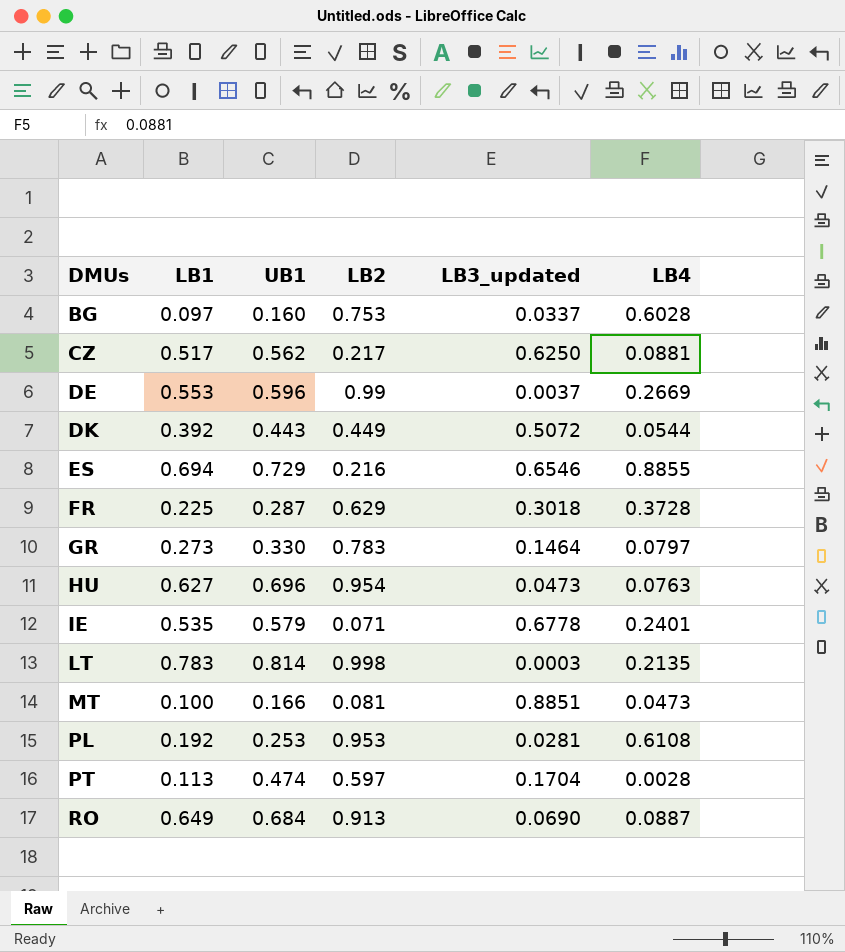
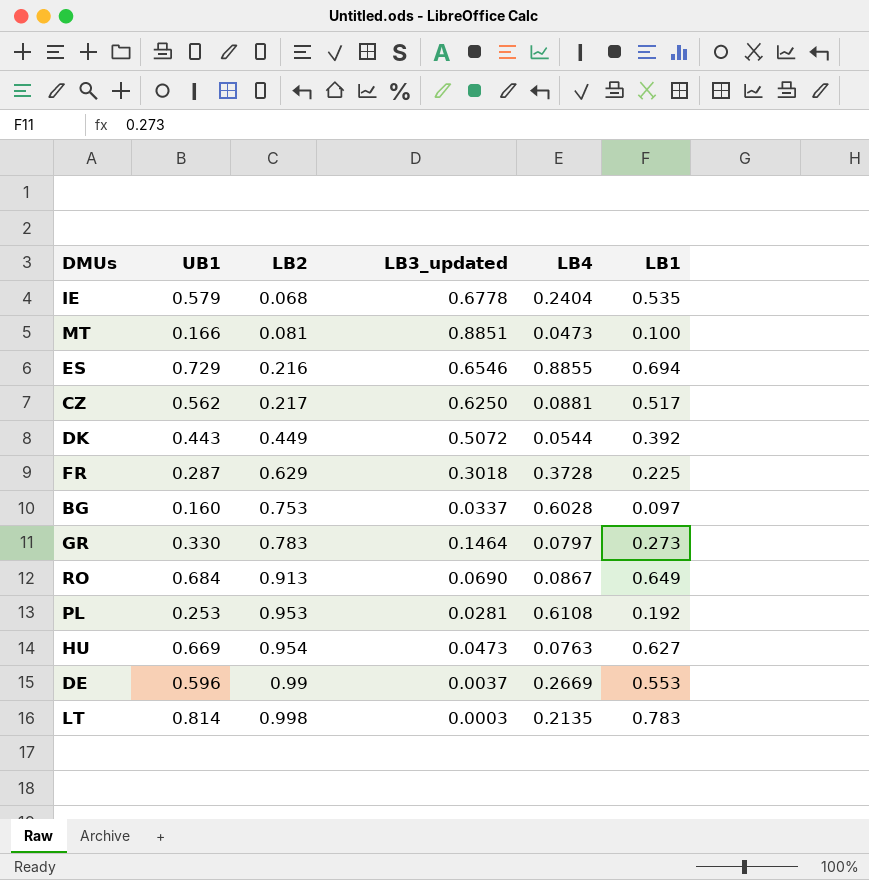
row order: DMUs ascending -> LB2 ascending
column LB1 | position: 2 -> 6
row PT: 0.113 | 0.474 | 0.597 | 0.1704 | 0.0028 -> none
IE | LB2: 0.071 -> 0.068
IE | LB4: 0.2401 -> 0.2404
RO | LB4: 0.0887 -> 0.0867
HU | UB1: 0.696 -> 0.669

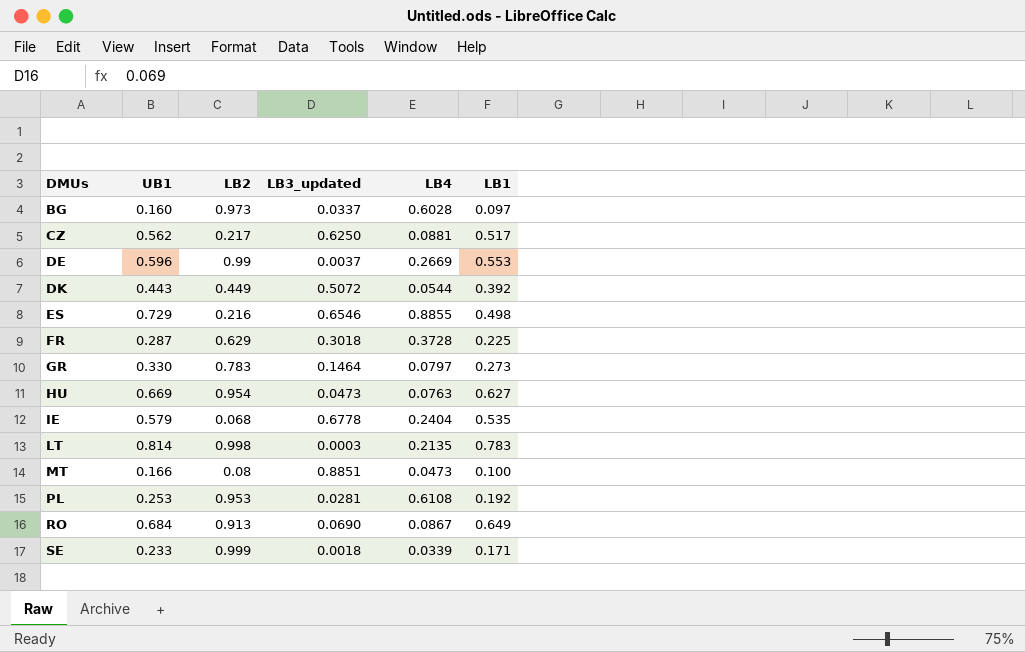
row order: LB2 ascending -> DMUs ascending
BG | LB2: 0.753 -> 0.973
ES | LB1: 0.694 -> 0.498
MT | LB2: 0.081 -> 0.08
row SE: none -> 0.233 | 0.999 | 0.0018 | 0.0339 | 0.171

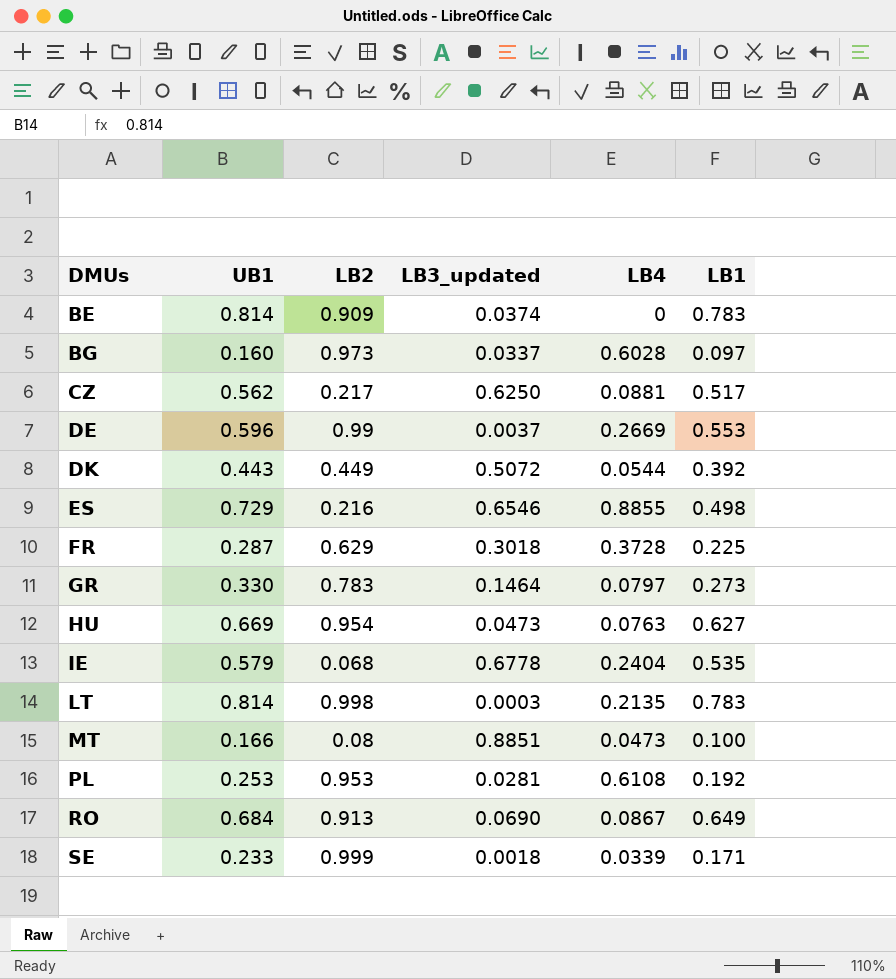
row BE: none -> 0.814 | 0.909 | 0.0374 | 0 | 0.783

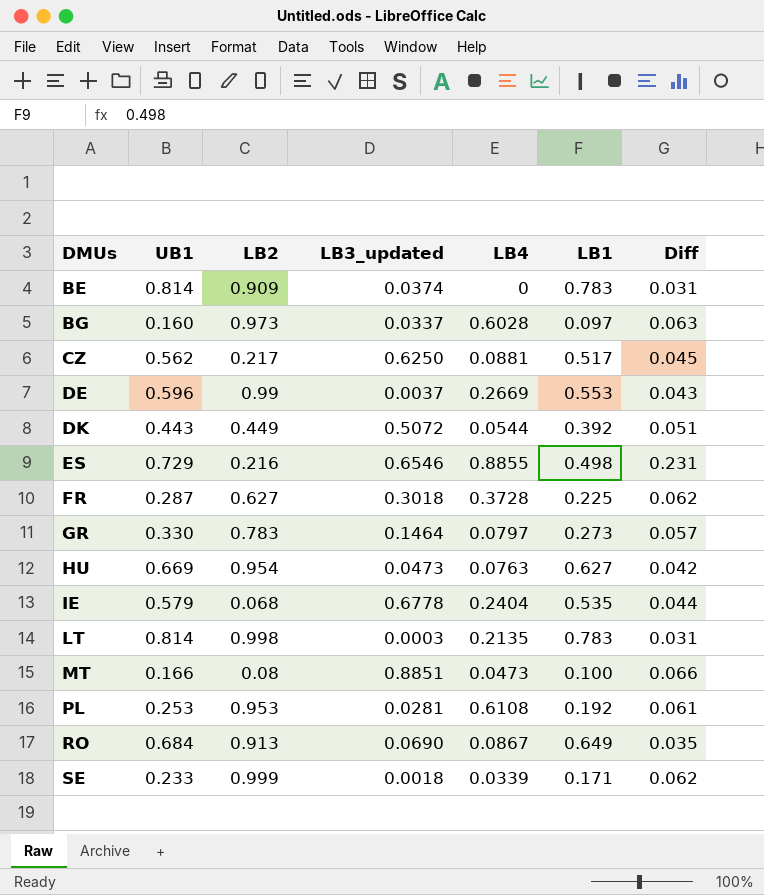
column Diff | formula: none -> [UB1] - [LB1]
FR | LB2: 0.629 -> 0.627

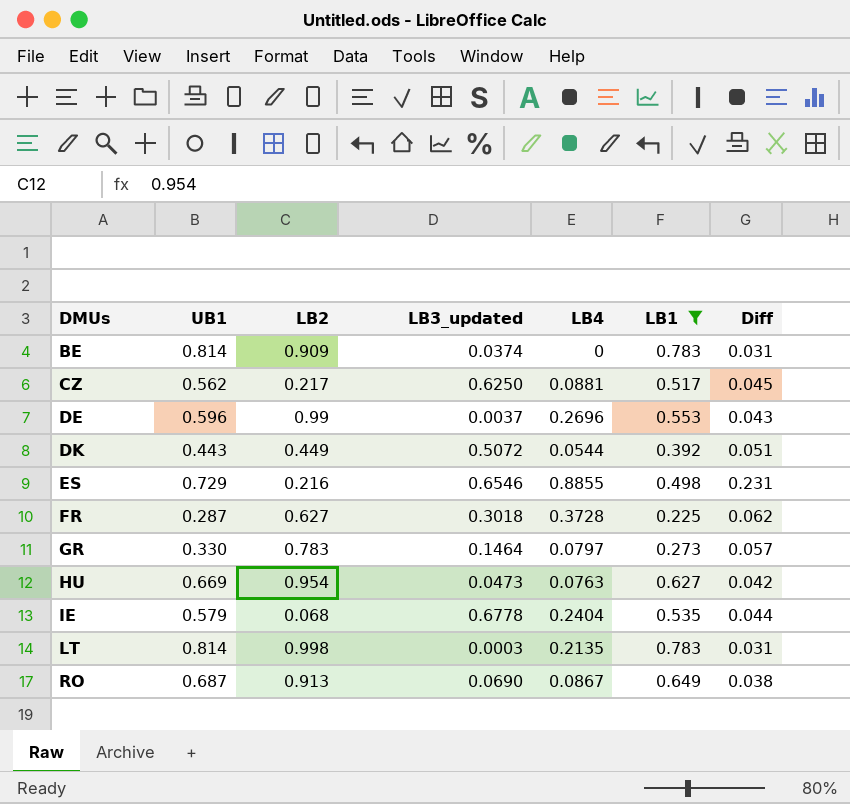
filter: none -> LB1 >= 0.225
DE | LB4: 0.2669 -> 0.2696
RO | UB1: 0.684 -> 0.687
RO | Diff: 0.035 -> 0.038

